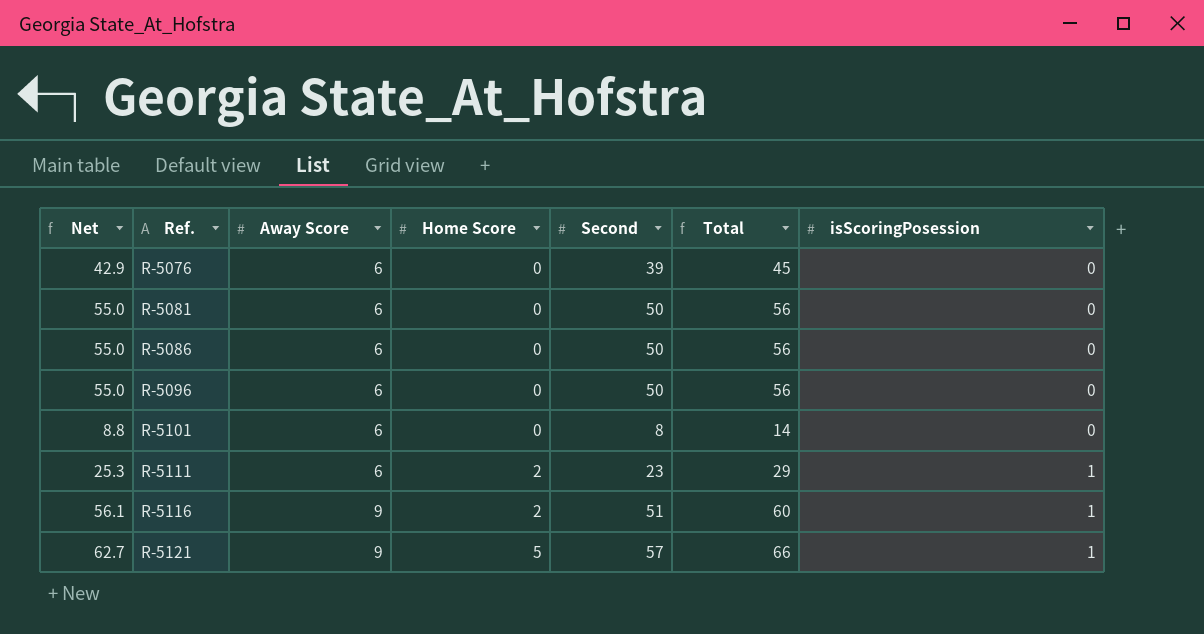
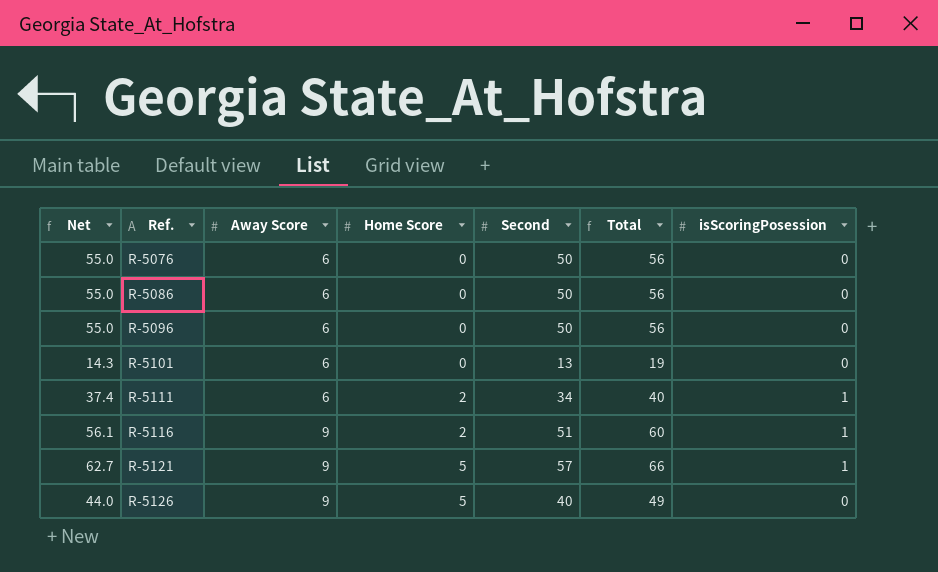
row R-5081: 55.0 | 6 | 0 | 50 | 56 | 0 -> none
R-5076 | Net: 42.9 -> 55.0
R-5076 | Second: 39 -> 50
R-5076 | Total: 45 -> 56
R-5101 | Net: 8.8 -> 14.3
R-5101 | Second: 8 -> 13
R-5101 | Total: 14 -> 19
R-5111 | Net: 25.3 -> 37.4
R-5111 | Second: 23 -> 34
R-5111 | Total: 29 -> 40
row R-5126: none -> 44.0 | 9 | 5 | 40 | 49 | 0

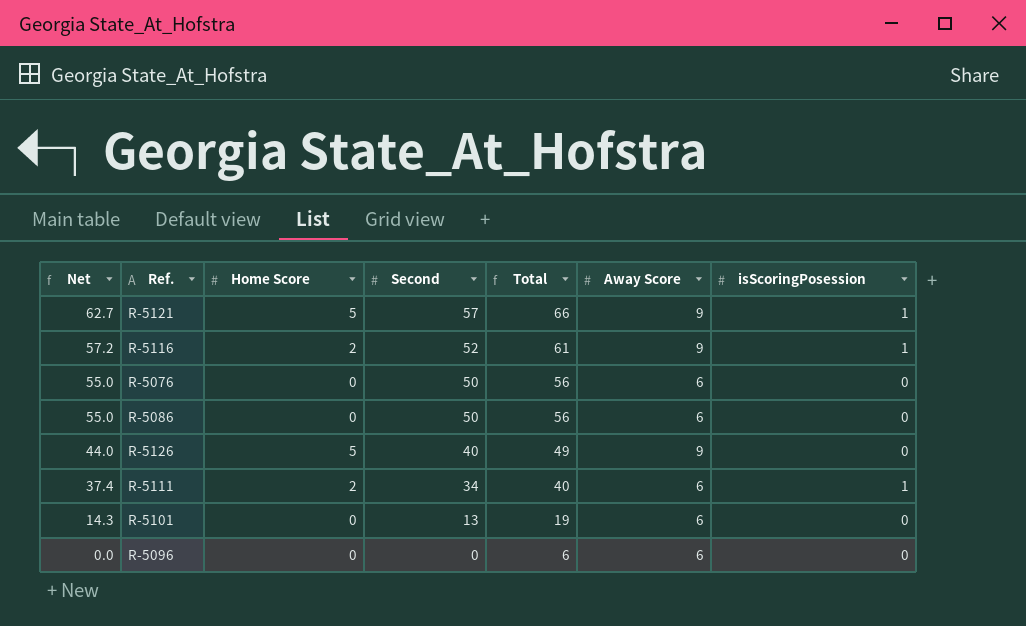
row order: Ref. ascending -> Net descending
column Away Score | position: 3 -> 6
R-5116 | Net: 56.1 -> 57.2
R-5116 | Second: 51 -> 52
R-5116 | Total: 60 -> 61
R-5096 | Net: 55.0 -> 0.0
R-5096 | Second: 50 -> 0
R-5096 | Total: 56 -> 6

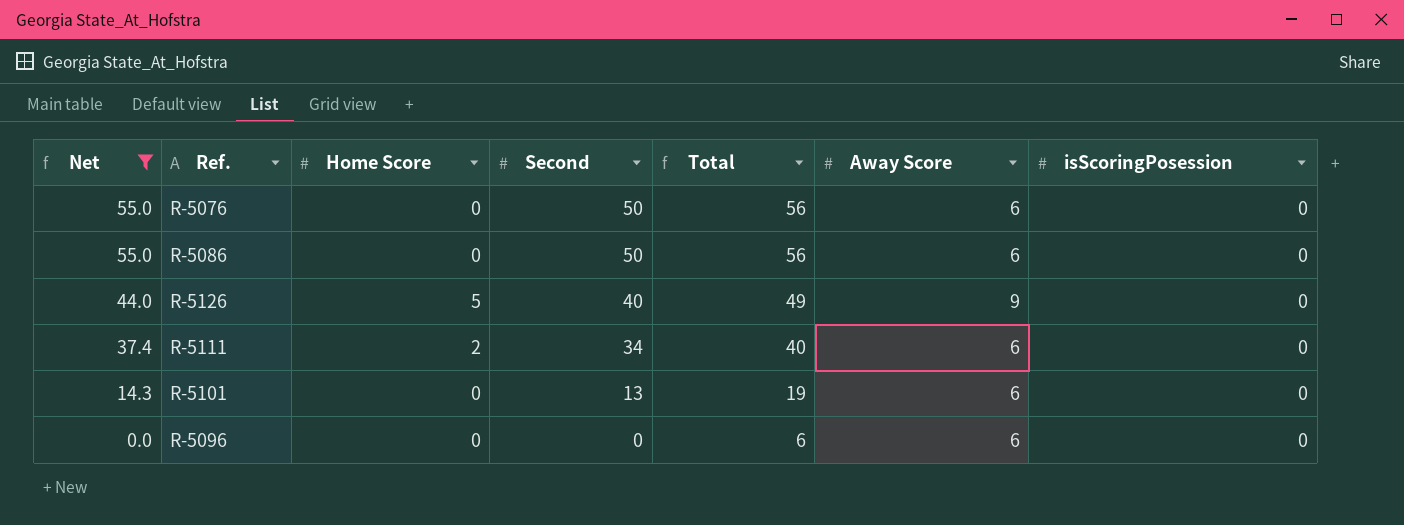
filter: none -> Net <= 55.0
R-5111 | isScoringPosession: 1 -> 0

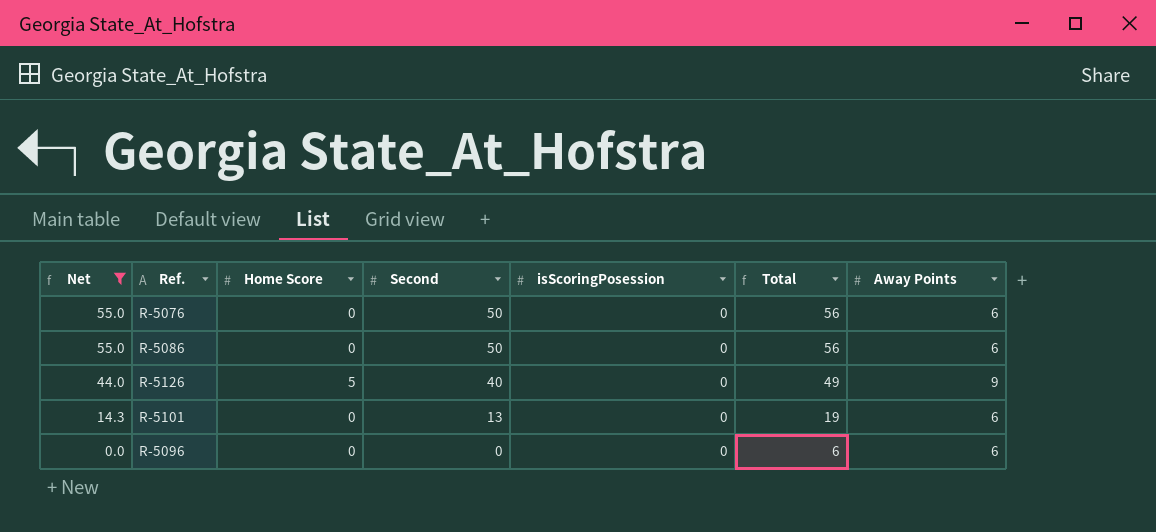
column isScoringPosession | position: 7 -> 5
column name: Away Score -> Away Points
row R-5111: 37.4 | 2 | 34 | 40 | 6 | 0 -> none

